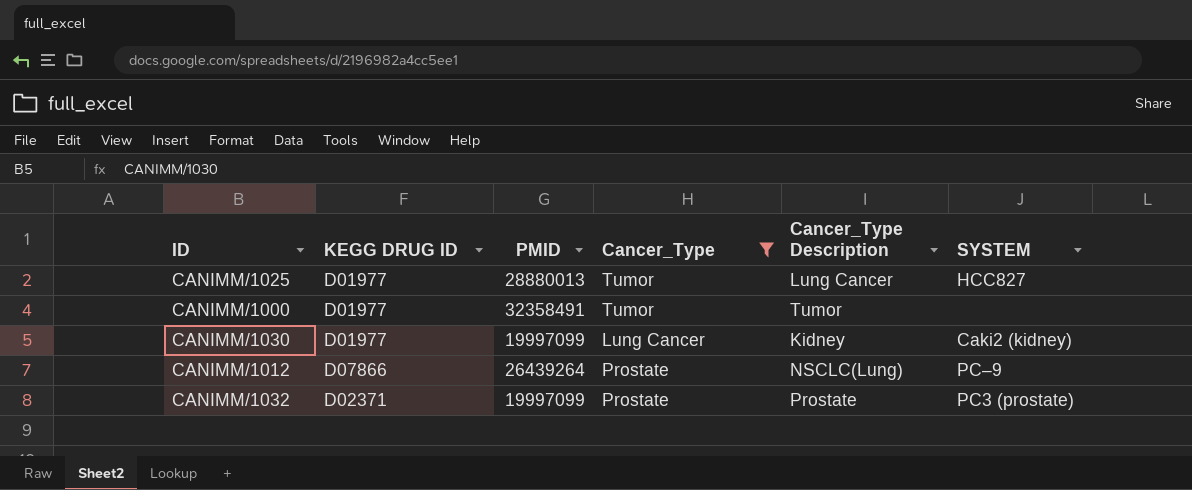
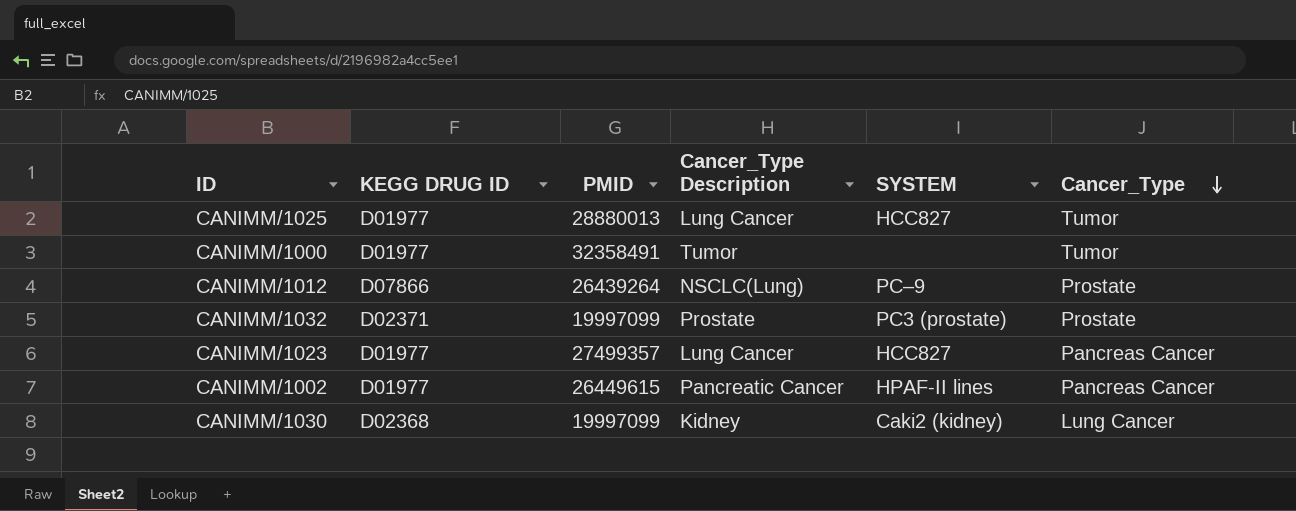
filter: Cancer_Type != Pancreas Cancer -> none
row order: none -> Cancer_Type descending
column Cancer_Type | position: 4 -> 6
CANIMM/1030 | KEGG DRUG ID: D01977 -> D02368

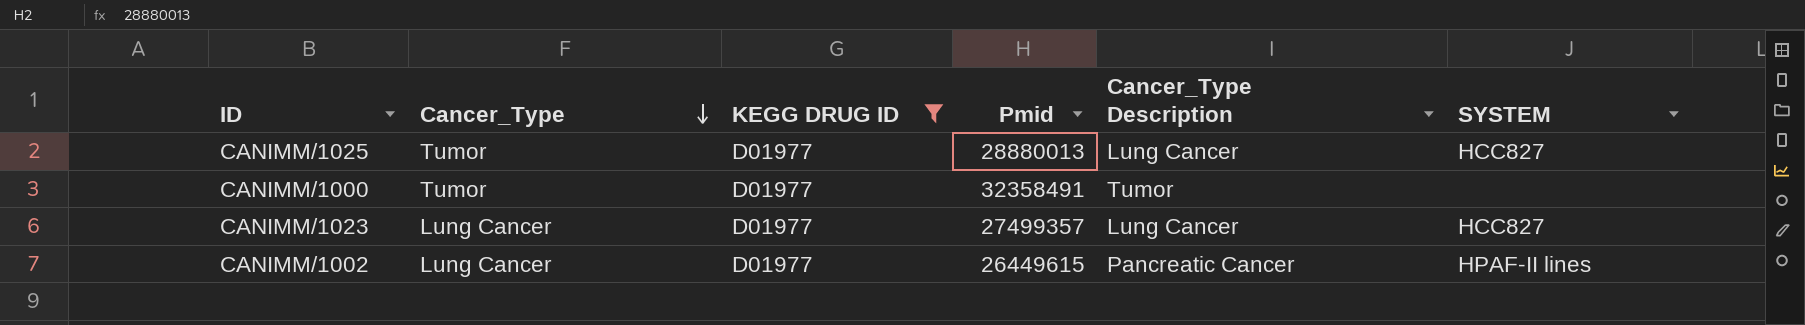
filter: none -> KEGG DRUG ID = D01977
column Cancer_Type | position: 6 -> 2
column name: PMID -> Pmid
CANIMM/1023 | Cancer_Type: Pancreas Cancer -> Lung Cancer
CANIMM/1002 | Cancer_Type: Pancreas Cancer -> Lung Cancer

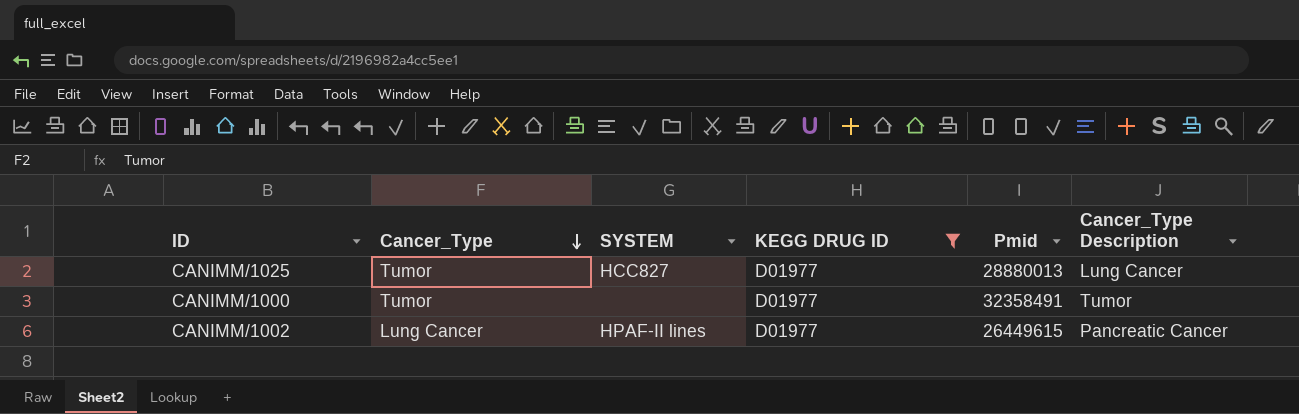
column SYSTEM | position: 6 -> 3
row CANIMM/1023: Lung Cancer | D01977 | 27499357 | Lung Cancer | HCC827 -> none

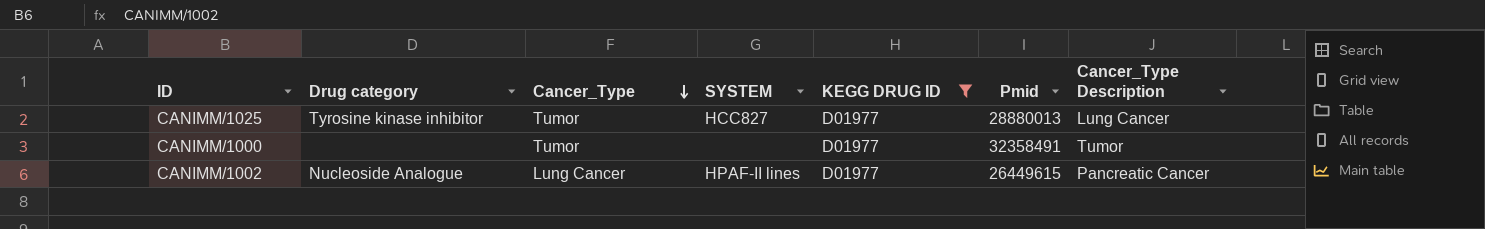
column Drug category | position: none -> 2

